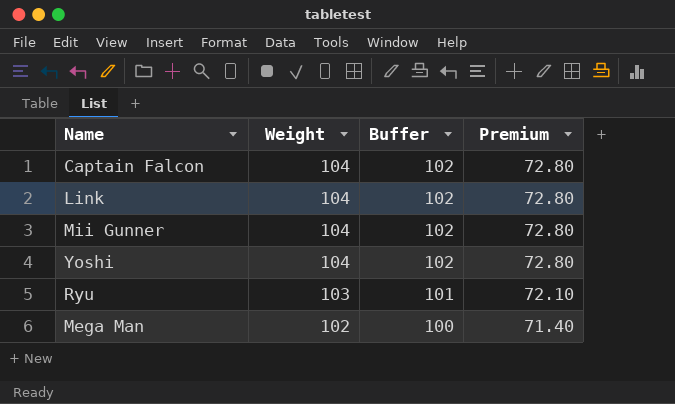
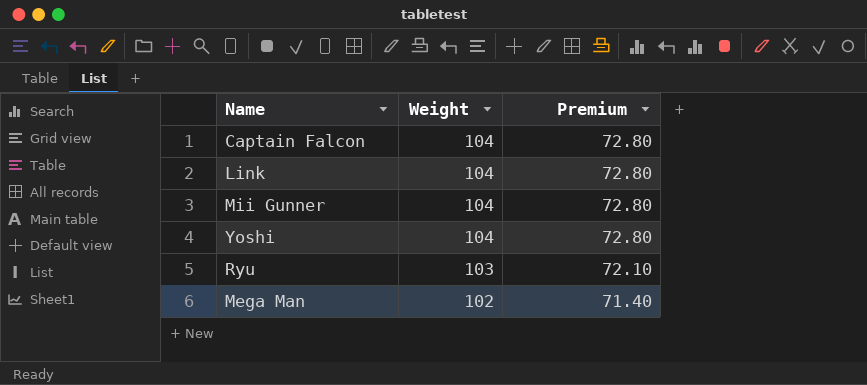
column Buffer | formula: [Weight] - 2 -> none

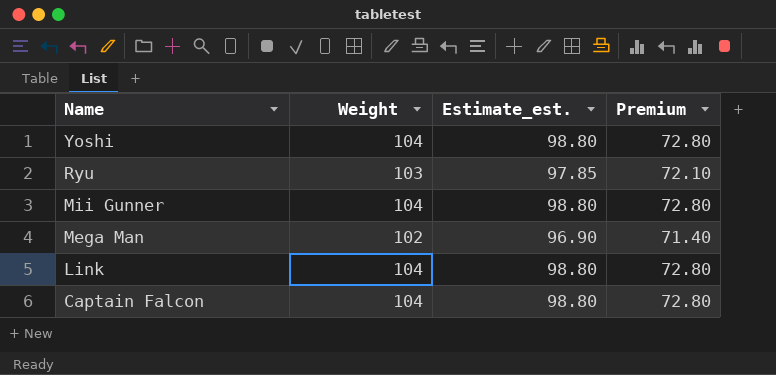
row order: Weight descending -> Name descending
column Estimate_est. | formula: none -> [Weight] * 0.95

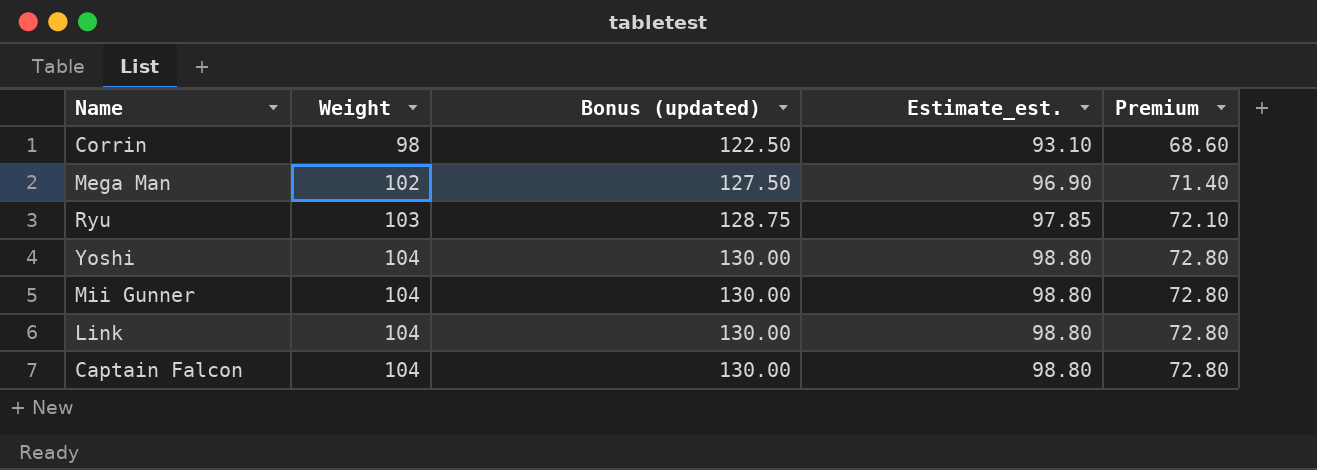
row order: Name descending -> Weight ascending
column Bonus (updated) | formula: none -> [Weight] * 1.25
row Corrin: none -> 98 | 122.50 | 93.10 | 68.60

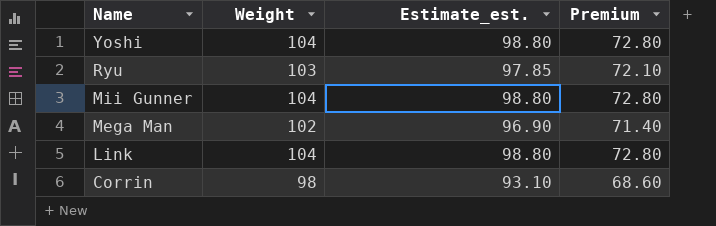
row order: Weight ascending -> Name descending
column Bonus (updated) | formula: [Weight] * 1.25 -> none
row Captain Falcon: 104 | 130.00 | 98.80 | 72.80 -> none

